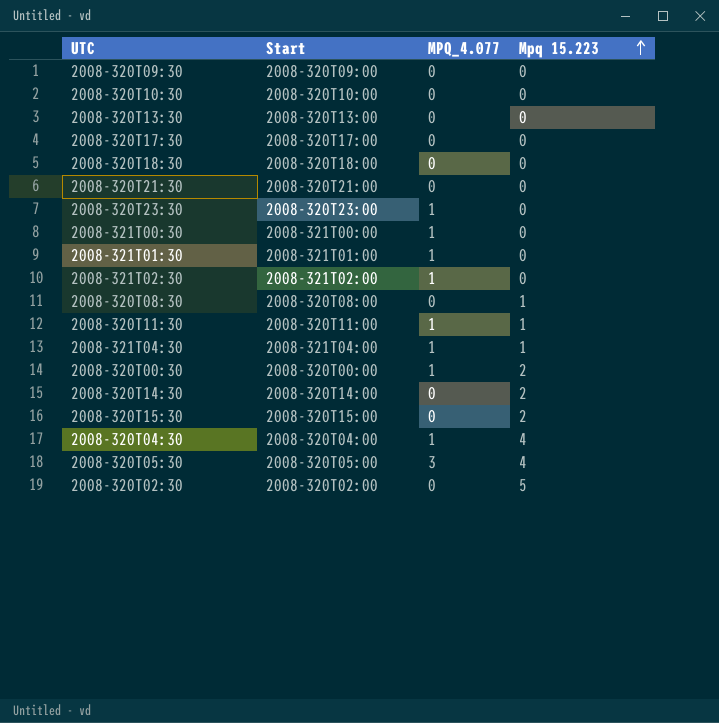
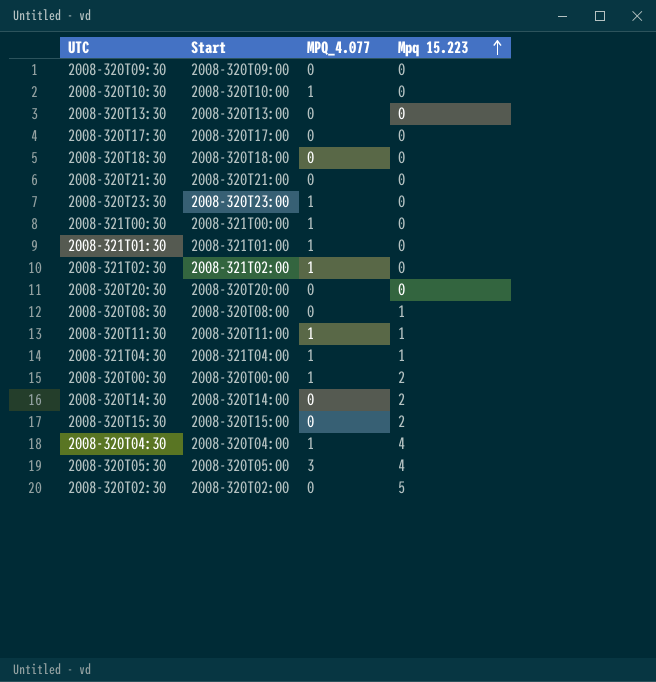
2008-320T10:30 | MPQ_4.077: 0 -> 1
row 2008-320T20:30: none -> 2008-320T20:00 | 0 | 0

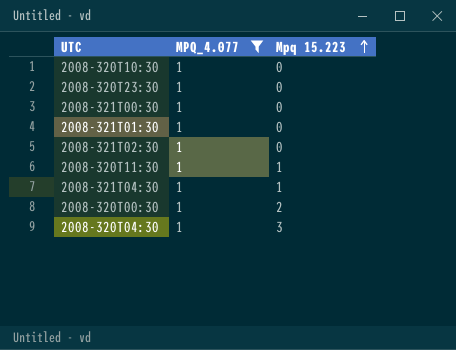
filter: none -> MPQ_4.077 = 1
column Start | position: 2 -> none
2008-320T04:30 | Mpq 15.223: 4 -> 3

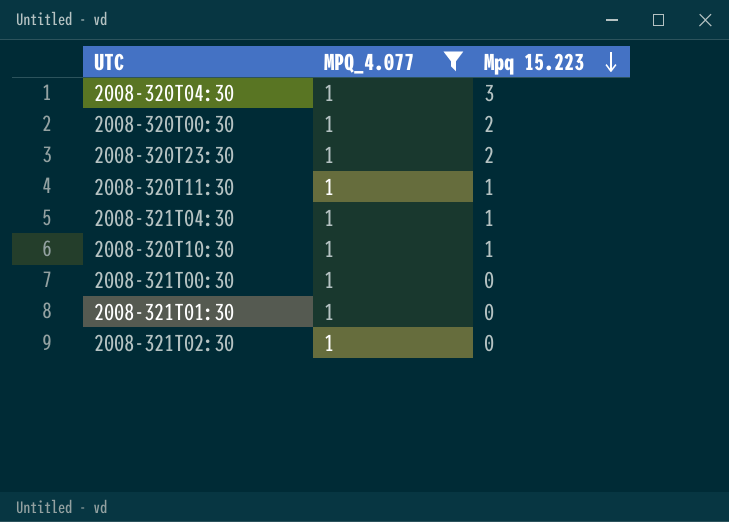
row order: Mpq 15.223 ascending -> Mpq 15.223 descending
2008-320T23:30 | Mpq 15.223: 0 -> 2
2008-320T10:30 | Mpq 15.223: 0 -> 1

